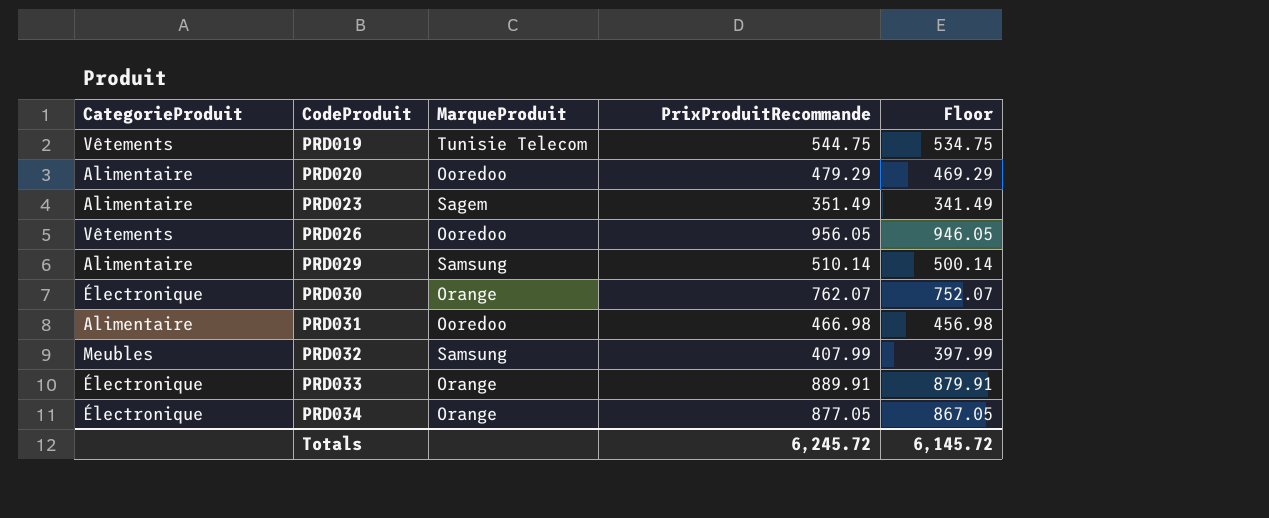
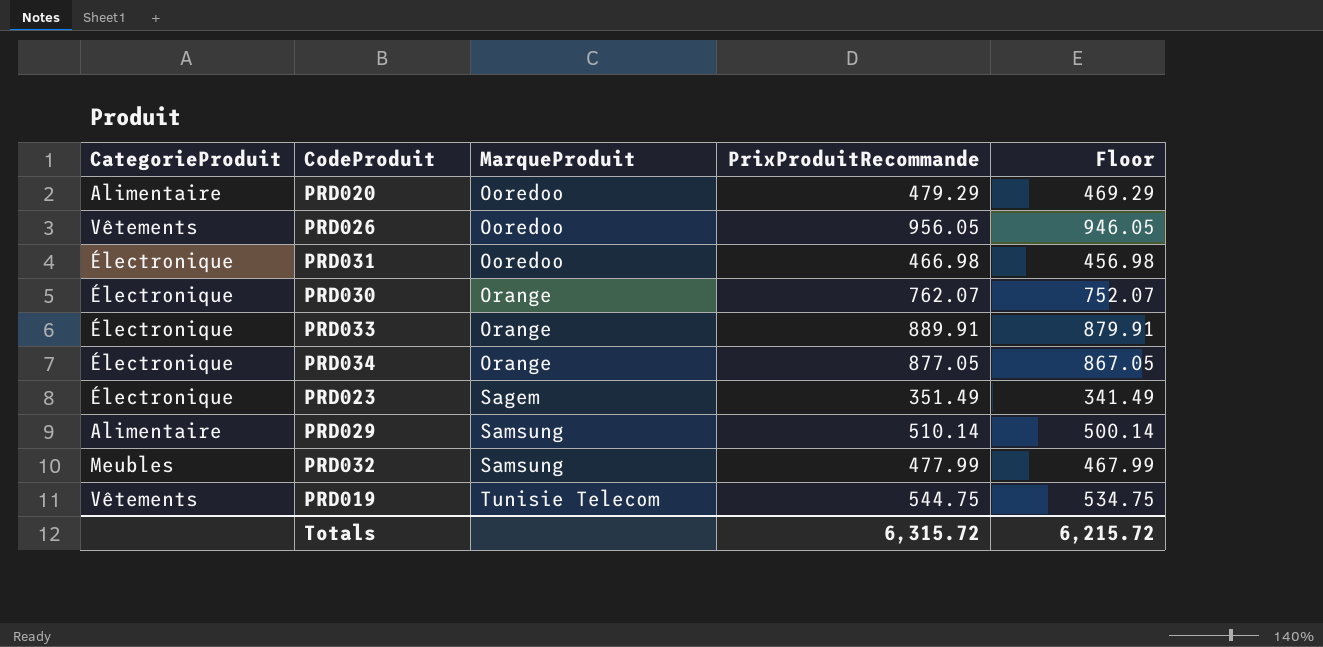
row order: CodeProduit ascending -> MarqueProduit ascending
PRD031 | CategorieProduit: Alimentaire -> Électronique
PRD023 | CategorieProduit: Alimentaire -> Électronique
PRD032 | PrixProduitRecommande: 407.99 -> 477.99
PRD032 | Floor: 397.99 -> 467.99
Totals | PrixProduitRecommande: 6,245.72 -> 6,315.72
Totals | Floor: 6,145.72 -> 6,215.72

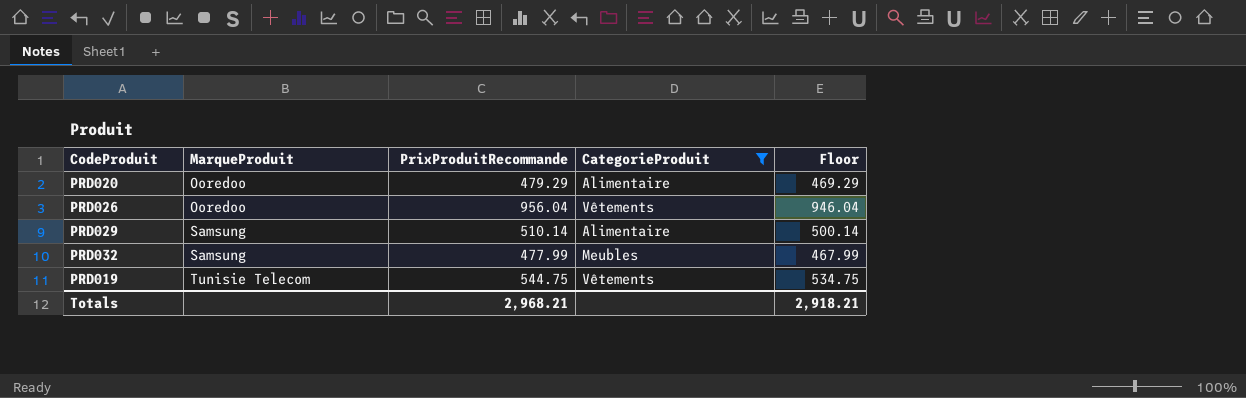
filter: none -> CategorieProduit != Électronique
column CategorieProduit | position: 1 -> 4
PRD026 | PrixProduitRecommande: 956.05 -> 956.04
PRD026 | Floor: 946.05 -> 946.04
Totals | PrixProduitRecommande: 6,315.72 -> 2,968.21
Totals | Floor: 6,215.72 -> 2,918.21

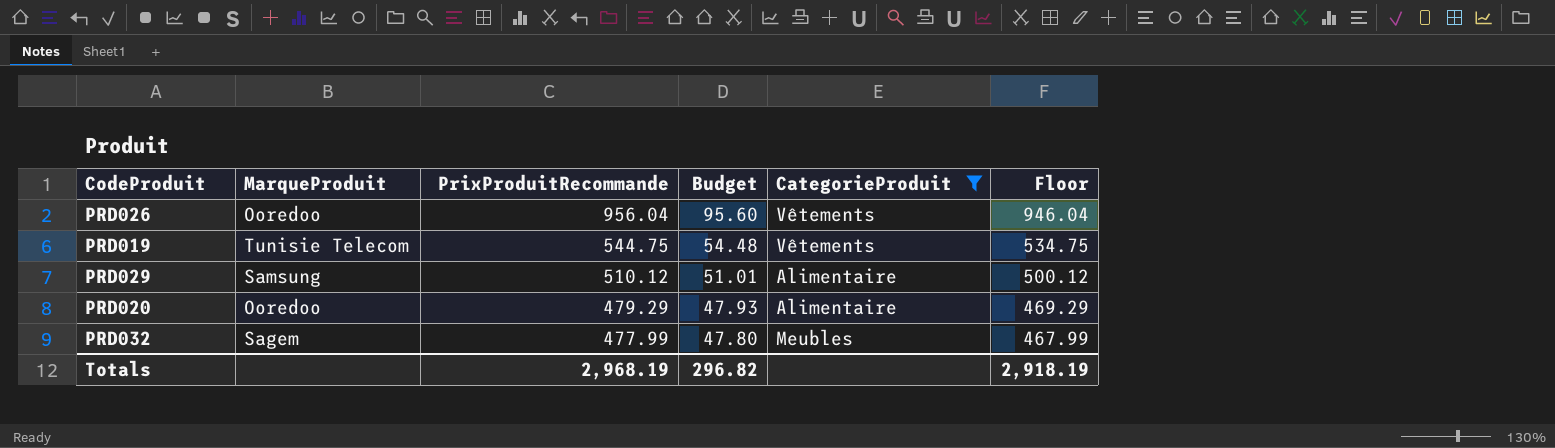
row order: MarqueProduit ascending -> PrixProduitRecommande descending
column Budget | formula: none -> [PrixProduitRecommande] * 0.1
PRD029 | PrixProduitRecommande: 510.14 -> 510.12
PRD029 | Floor: 500.14 -> 500.12
PRD032 | MarqueProduit: Samsung -> Sagem
Totals | PrixProduitRecommande: 2,968.21 -> 2,968.19
Totals | Floor: 2,918.21 -> 2,918.19

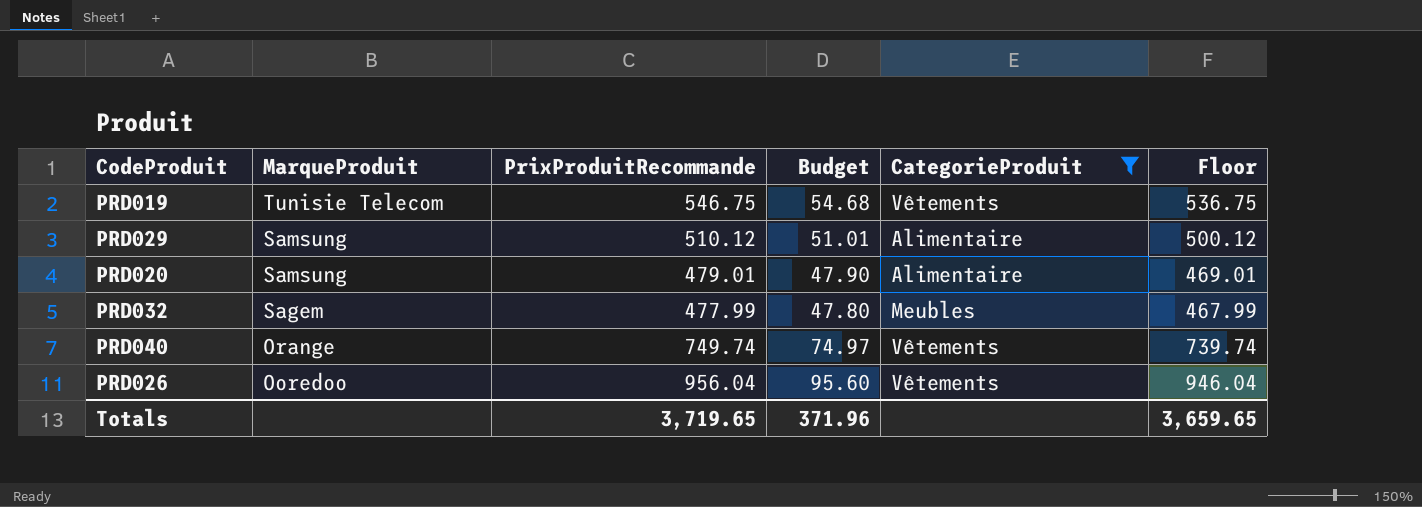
row order: PrixProduitRecommande descending -> MarqueProduit descending
PRD019 | PrixProduitRecommande: 544.75 -> 546.75
PRD019 | Budget: 54.48 -> 54.68
PRD019 | Floor: 534.75 -> 536.75
PRD020 | MarqueProduit: Ooredoo -> Samsung
PRD020 | PrixProduitRecommande: 479.29 -> 479.01
PRD020 | Budget: 47.93 -> 47.90
PRD020 | Floor: 469.29 -> 469.01
row PRD040: none -> Orange | 749.74 | 74.97 | Vêtements | 739.74
Totals | PrixProduitRecommande: 2,968.19 -> 3,719.65
Totals | Budget: 296.82 -> 371.96
Totals | Floor: 2,918.19 -> 3,659.65

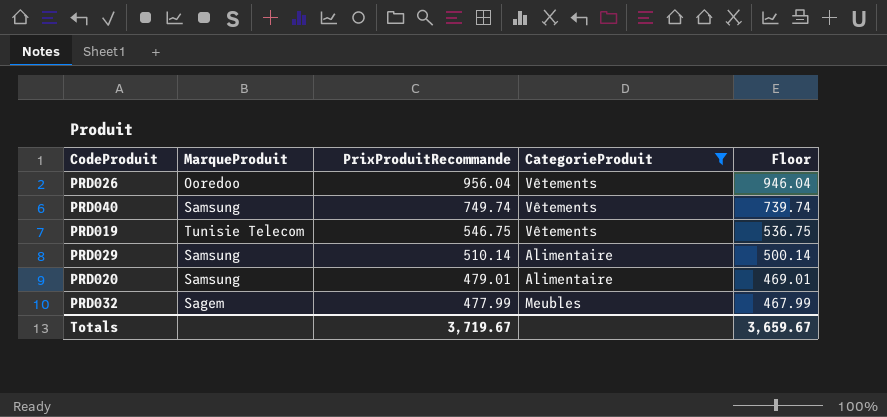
row order: MarqueProduit descending -> PrixProduitRecommande descending
column Budget | formula: [PrixProduitRecommande] * 0.1 -> none
PRD040 | MarqueProduit: Orange -> Samsung
PRD029 | PrixProduitRecommande: 510.12 -> 510.14
PRD029 | Floor: 500.12 -> 500.14
Totals | PrixProduitRecommande: 3,719.65 -> 3,719.67
Totals | Floor: 3,659.65 -> 3,659.67

